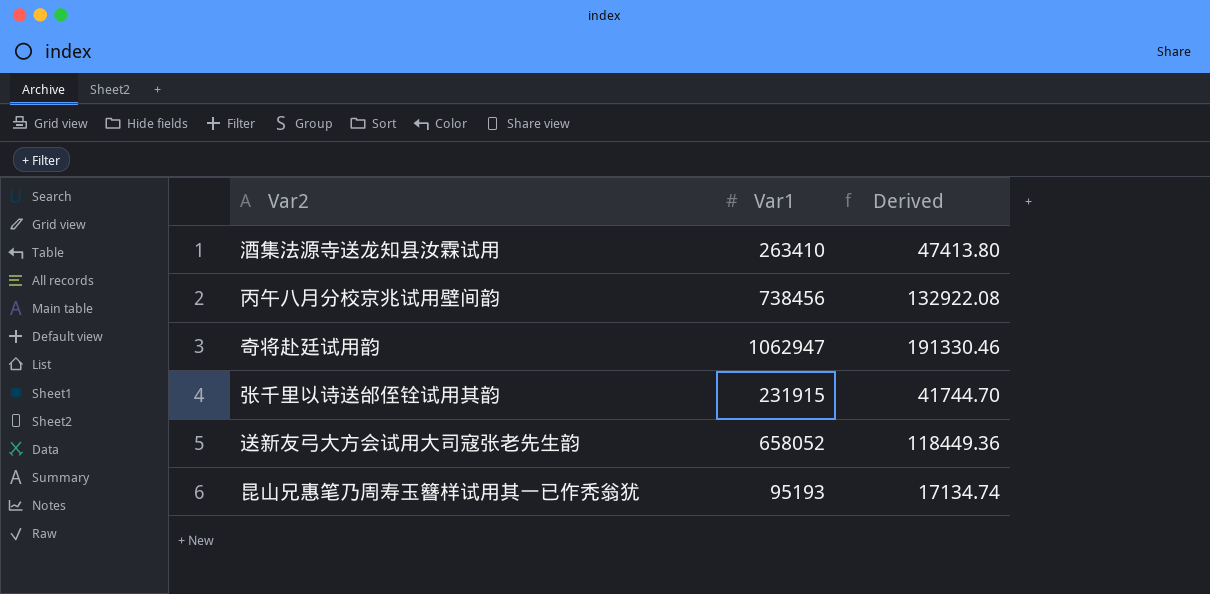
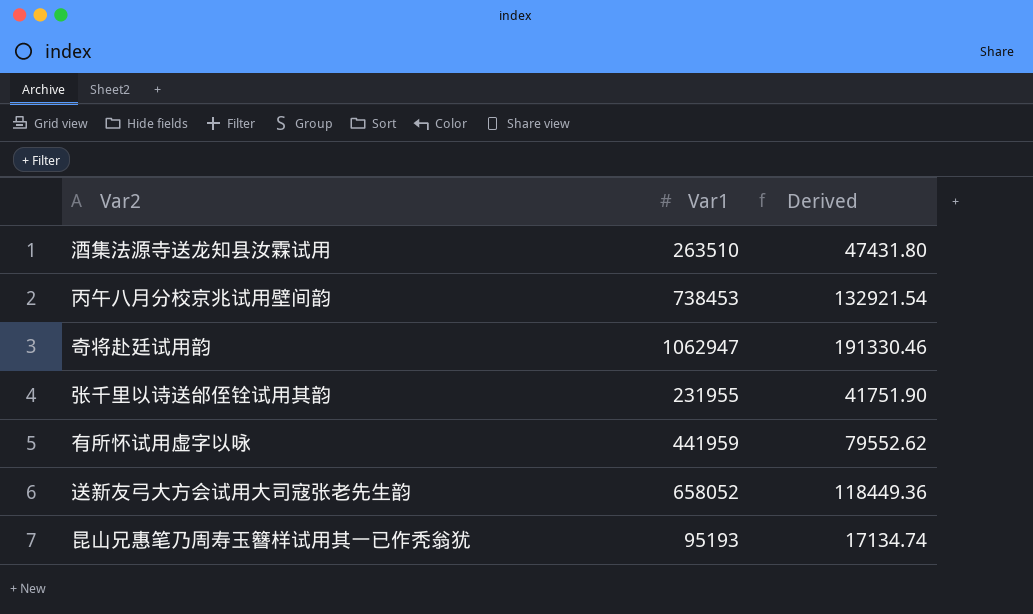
酒集法源寺送龙知县汝霖试用 | Var1: 263410 -> 263510
酒集法源寺送龙知县汝霖试用 | Derived: 47413.80 -> 47431.80
丙午八月分校京兆试用壁间韵 | Var1: 738456 -> 738453
丙午八月分校京兆试用壁间韵 | Derived: 132922.08 -> 132921.54
张千里以诗送邰侄铨试用其韵 | Var1: 231915 -> 231955
张千里以诗送邰侄铨试用其韵 | Derived: 41744.70 -> 41751.90
row 有所怀试用虚字以咏: none -> 441959 | 79552.62

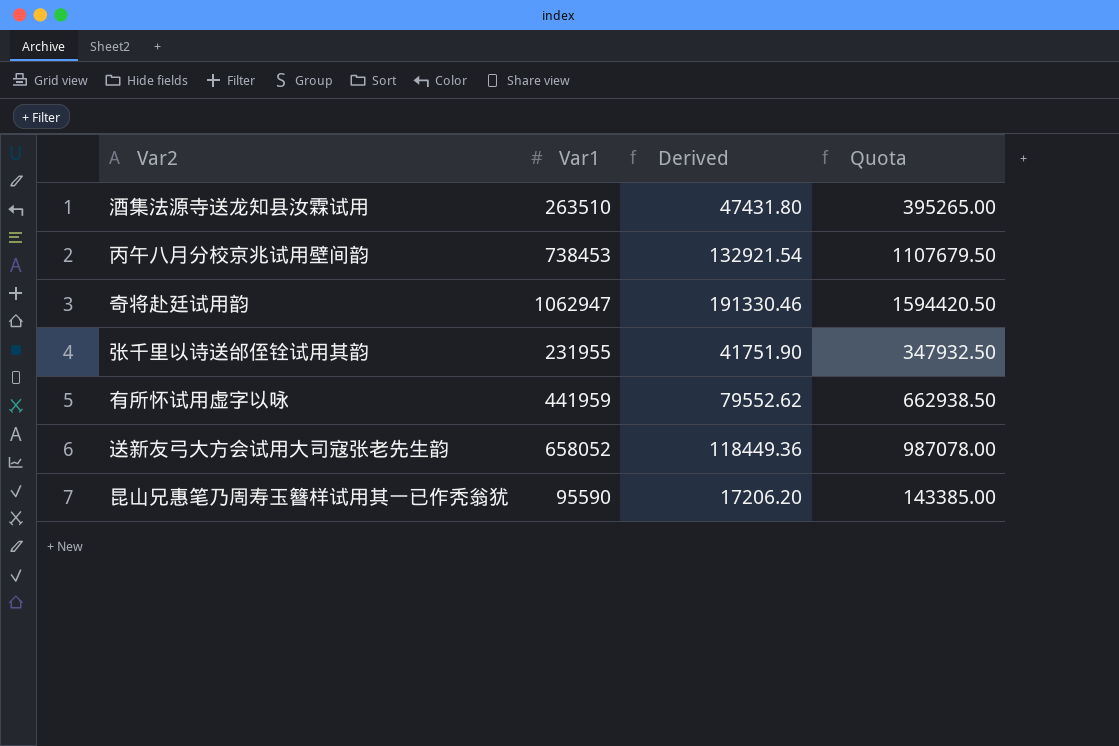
column Quota | formula: none -> [Var1] * 1.5
昆山兄惠笔乃周寿玉簪样试用其一已作秃翁犹 | Var1: 95193 -> 95590
昆山兄惠笔乃周寿玉簪样试用其一已作秃翁犹 | Derived: 17134.74 -> 17206.20

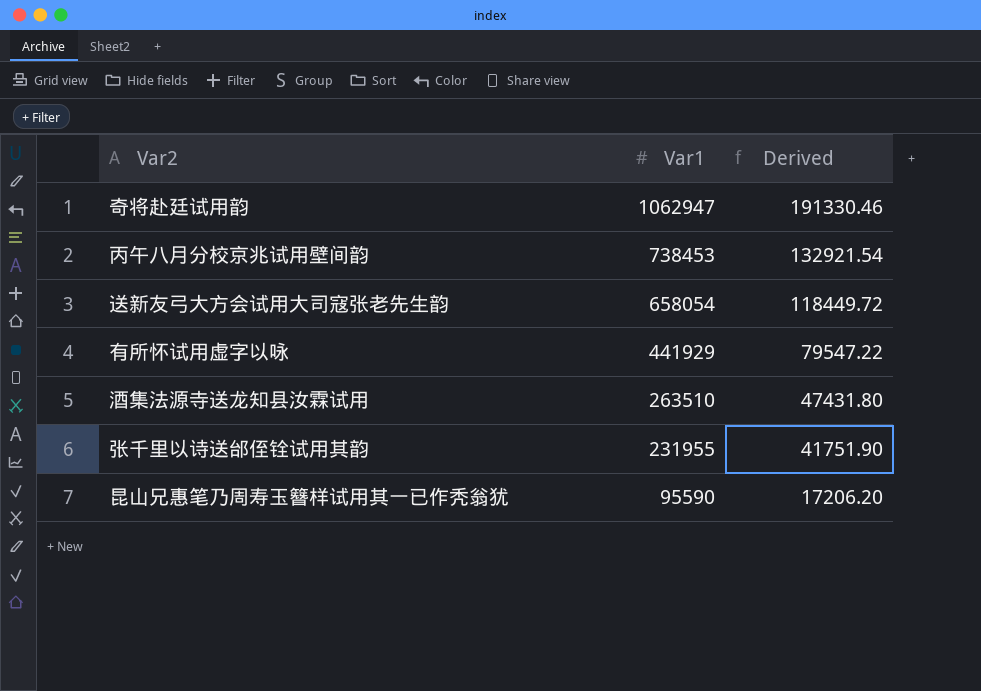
row order: none -> Var1 descending
column Quota | formula: [Var1] * 1.5 -> none
送新友弓大方会试用大司寇张老先生韵 | Var1: 658052 -> 658054
送新友弓大方会试用大司寇张老先生韵 | Derived: 118449.36 -> 118449.72
有所怀试用虚字以咏 | Var1: 441959 -> 441929
有所怀试用虚字以咏 | Derived: 79552.62 -> 79547.22

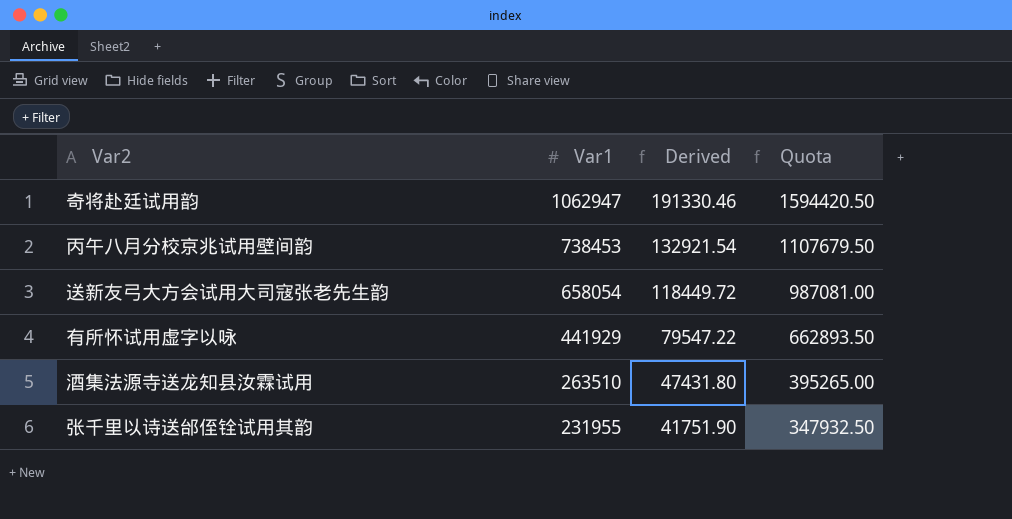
column Quota | formula: none -> [Var1] * 1.5
row 昆山兄惠笔乃周寿玉簪样试用其一已作秃翁犹: 95590 | 17206.20 -> none

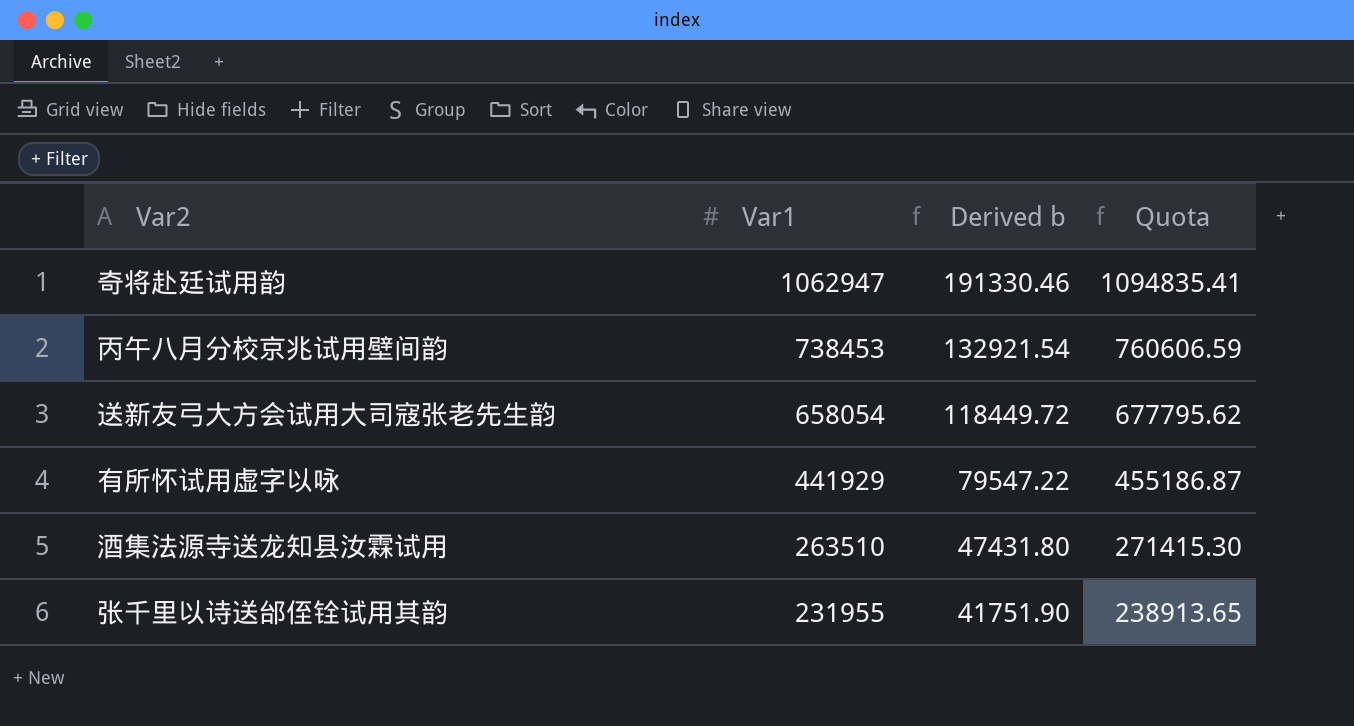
column name: Derived -> Derived b
column Quota | formula: [Var1] * 1.5 -> [Var1] * 1.03

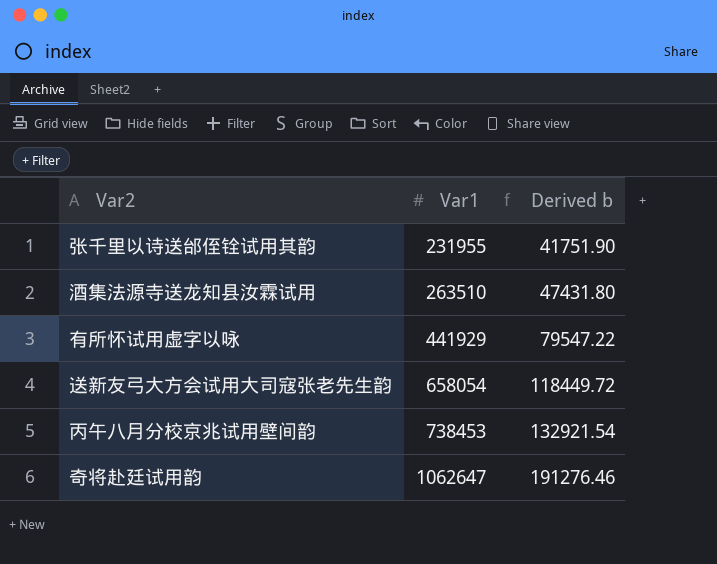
row order: Var1 descending -> Var1 ascending
column Quota | formula: [Var1] * 1.03 -> none
奇将赴廷试用韵 | Var1: 1062947 -> 1062647
奇将赴廷试用韵 | Derived b: 191330.46 -> 191276.46

